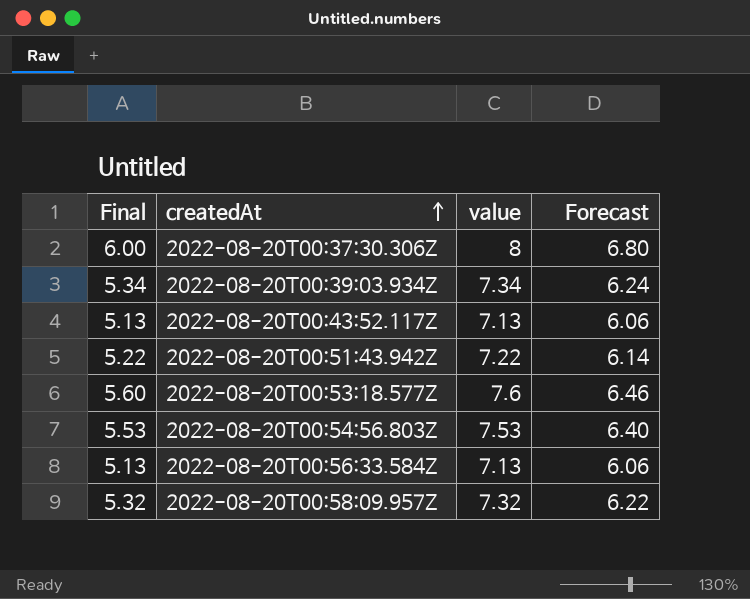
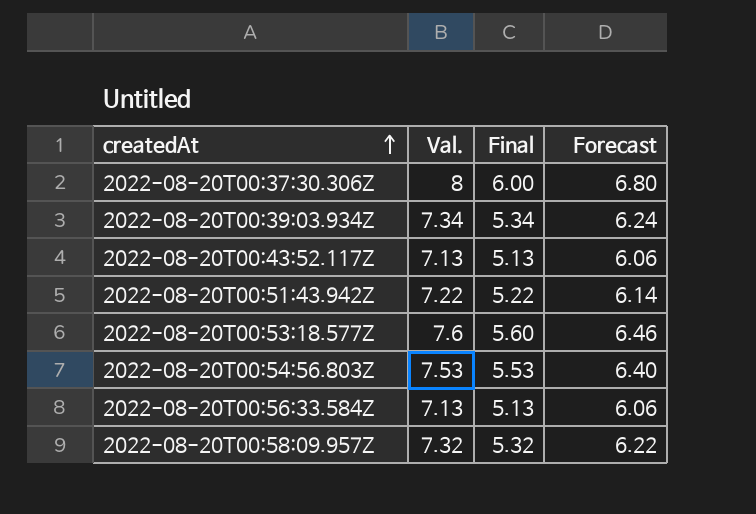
column name: value -> Val.
column Final | position: 1 -> 3

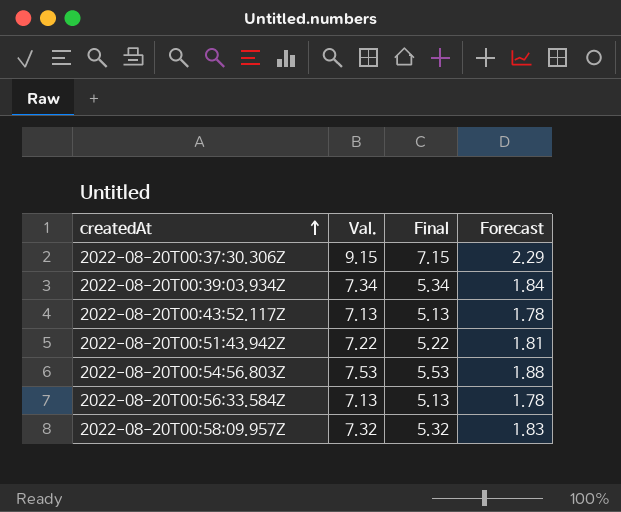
column Forecast | formula: [Val.] * 0.85 -> [Val.] * 0.25
row 2022-08-20T00:53:18.577Z: 7.6 | 5.60 | 6.46 -> none
2022-08-20T00:37:30.306Z | Val.: 8 -> 9.15
2022-08-20T00:37:30.306Z | Final: 6.00 -> 7.15

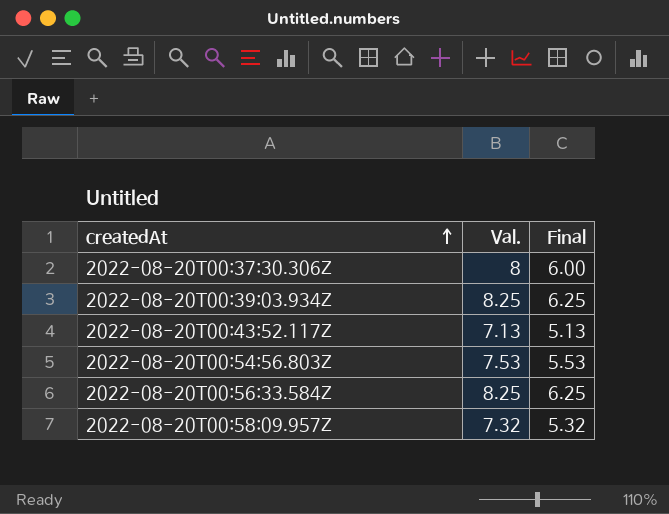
column Forecast | formula: [Val.] * 0.25 -> none
row 2022-08-20T00:51:43.942Z: 7.22 | 5.22 | 1.81 -> none
2022-08-20T00:37:30.306Z | Val.: 9.15 -> 8
2022-08-20T00:37:30.306Z | Final: 7.15 -> 6.00
2022-08-20T00:39:03.934Z | Val.: 7.34 -> 8.25
2022-08-20T00:39:03.934Z | Final: 5.34 -> 6.25
2022-08-20T00:56:33.584Z | Val.: 7.13 -> 8.25
2022-08-20T00:56:33.584Z | Final: 5.13 -> 6.25

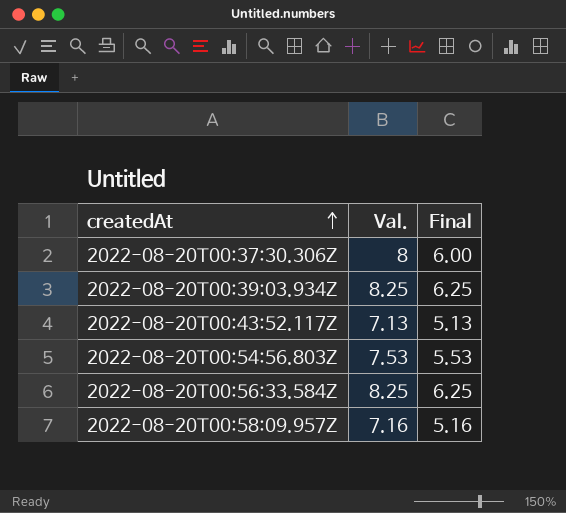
2022-08-20T00:58:09.957Z | Val.: 7.32 -> 7.16
2022-08-20T00:58:09.957Z | Final: 5.32 -> 5.16

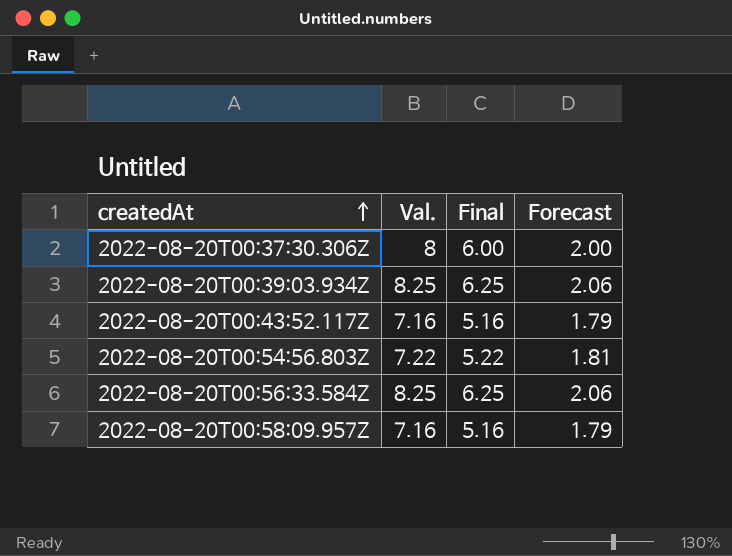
column Forecast | formula: none -> [Val.] * 0.25
2022-08-20T00:43:52.117Z | Val.: 7.13 -> 7.16
2022-08-20T00:43:52.117Z | Final: 5.13 -> 5.16
2022-08-20T00:54:56.803Z | Val.: 7.53 -> 7.22
2022-08-20T00:54:56.803Z | Final: 5.53 -> 5.22

